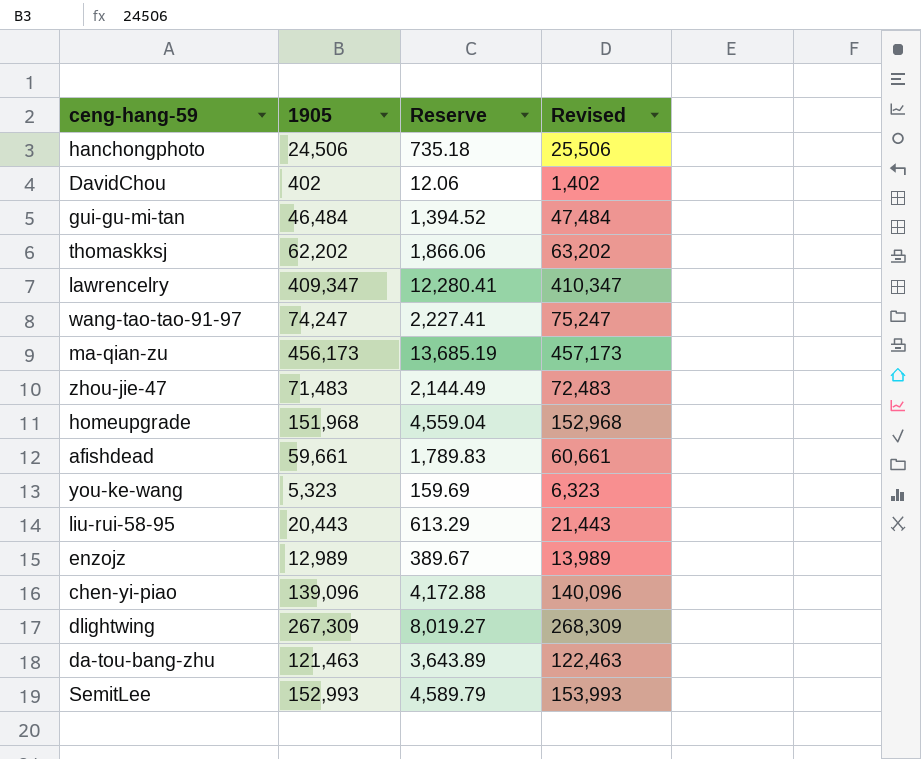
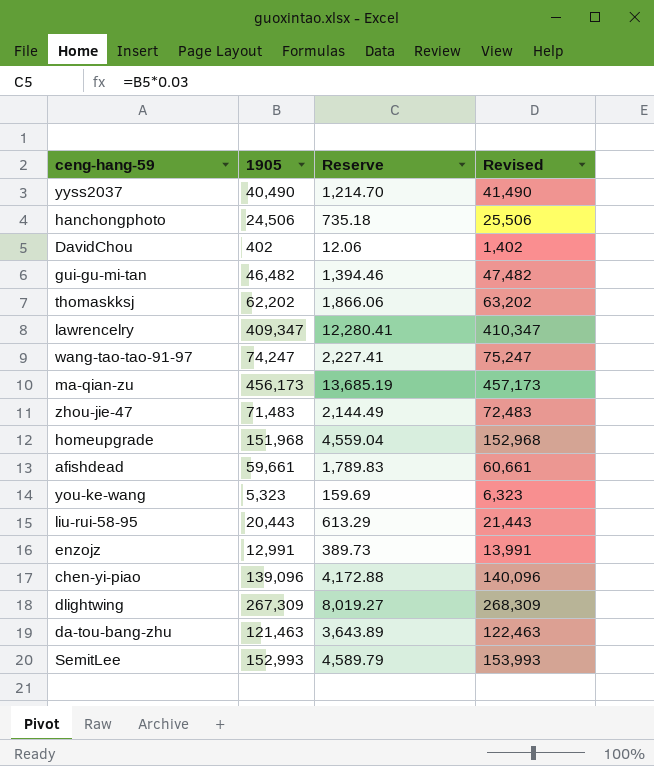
row yyss2037: none -> 40,490 | 1,214.70 | 41,490
gui-gu-mi-tan | 1905: 46,484 -> 46,482
gui-gu-mi-tan | Reserve: 1,394.52 -> 1,394.46
gui-gu-mi-tan | Revised: 47,484 -> 47,482
enzojz | 1905: 12,989 -> 12,991
enzojz | Reserve: 389.67 -> 389.73
enzojz | Revised: 13,989 -> 13,991

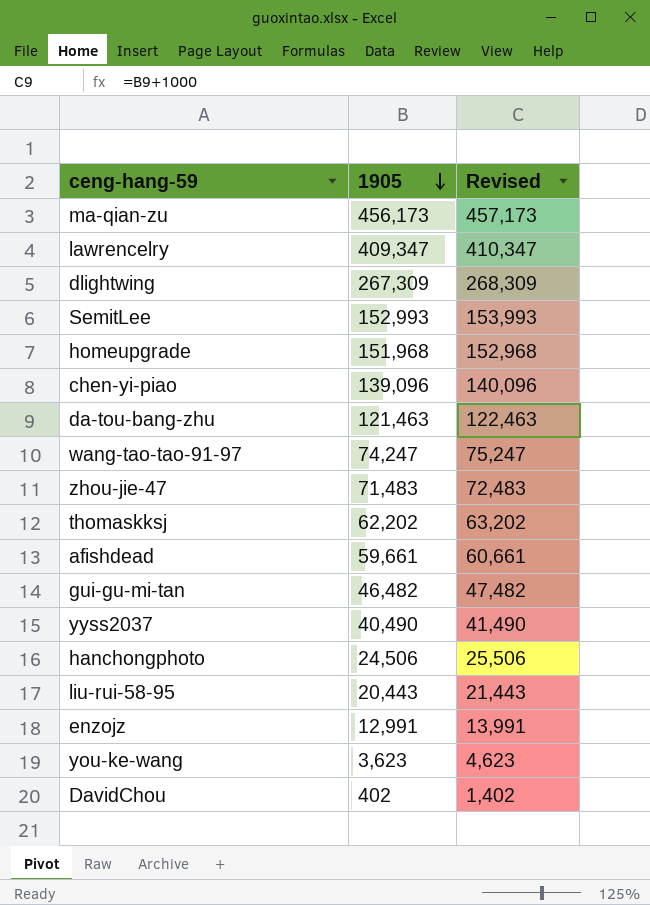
row order: none -> 1905 descending
column Reserve | formula: [1905] * 0.03 -> none
you-ke-wang | 1905: 5,323 -> 3,623
you-ke-wang | Revised: 6,323 -> 4,623

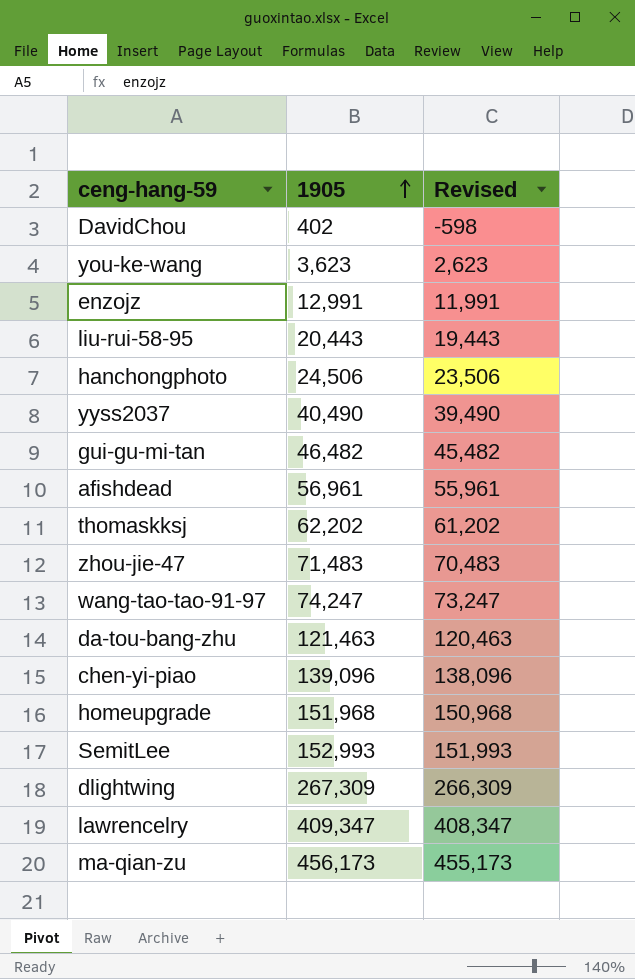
row order: 1905 descending -> 1905 ascending
column Revised | formula: [1905] + 1000 -> [1905] - 1000
afishdead | 1905: 59,661 -> 56,961

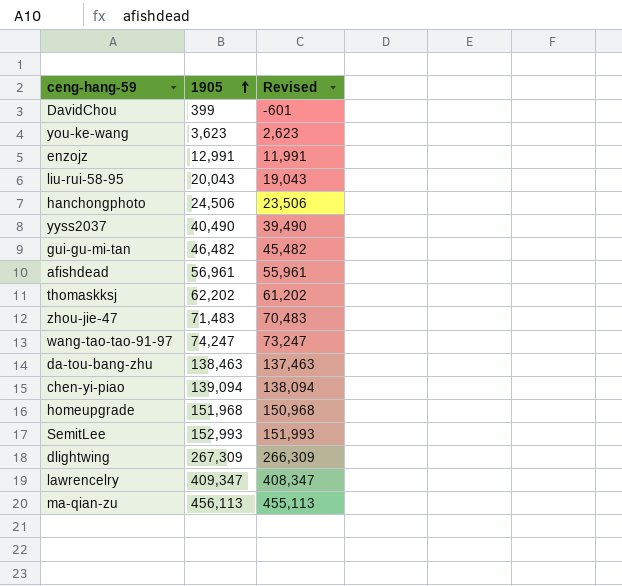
DavidChou | 1905: 402 -> 399
DavidChou | Revised: -598 -> -601
liu-rui-58-95 | 1905: 20,443 -> 20,043
liu-rui-58-95 | Revised: 19,443 -> 19,043
da-tou-bang-zhu | 1905: 121,463 -> 138,463
da-tou-bang-zhu | Revised: 120,463 -> 137,463
chen-yi-piao | 1905: 139,096 -> 139,094
chen-yi-piao | Revised: 138,096 -> 138,094
ma-qian-zu | 1905: 456,173 -> 456,113
ma-qian-zu | Revised: 455,173 -> 455,113

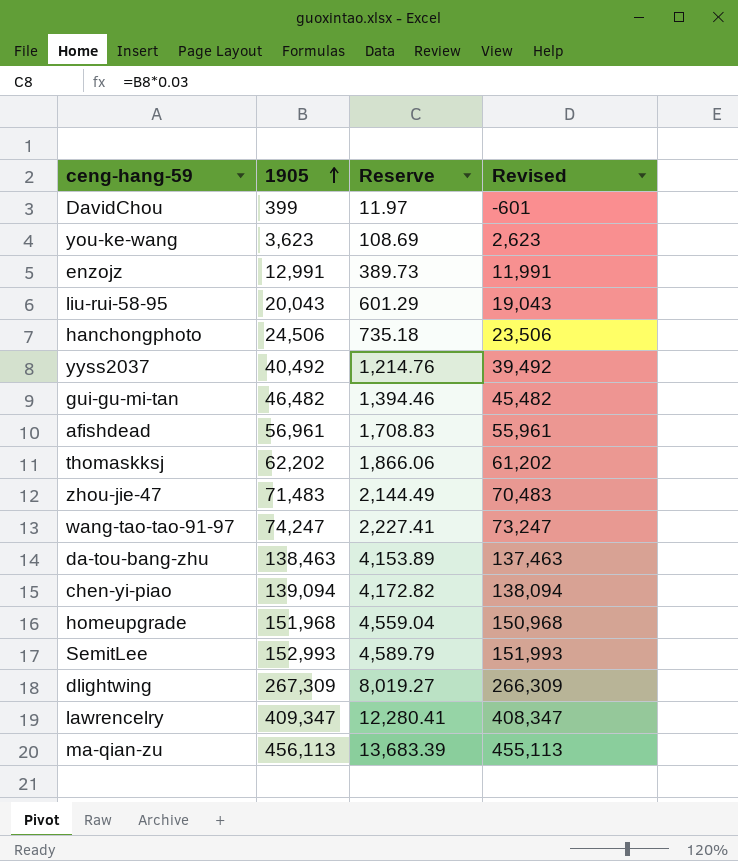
column Reserve | formula: none -> [1905] * 0.03
yyss2037 | 1905: 40,490 -> 40,492
yyss2037 | Revised: 39,490 -> 39,492

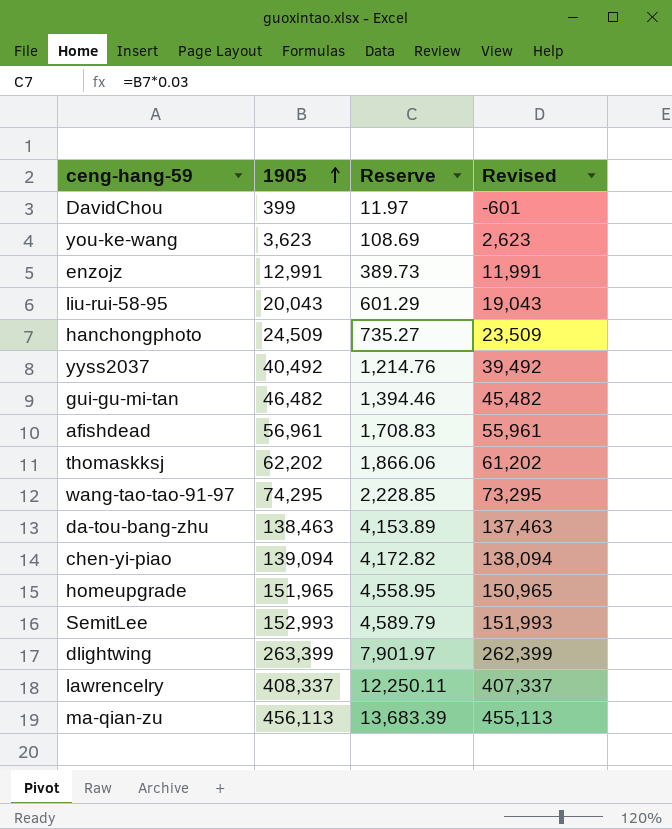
row zhou-jie-47: 71,483 | 2,144.49 | 70,483 -> none
hanchongphoto | 1905: 24,506 -> 24,509
hanchongphoto | Reserve: 735.18 -> 735.27
hanchongphoto | Revised: 23,506 -> 23,509
wang-tao-tao-91-97 | 1905: 74,247 -> 74,295
wang-tao-tao-91-97 | Reserve: 2,227.41 -> 2,228.85
wang-tao-tao-91-97 | Revised: 73,247 -> 73,295
homeupgrade | 1905: 151,968 -> 151,965
homeupgrade | Reserve: 4,559.04 -> 4,558.95
homeupgrade | Revised: 150,968 -> 150,965
dlightwing | 1905: 267,309 -> 263,399
dlightwing | Reserve: 8,019.27 -> 7,901.97
dlightwing | Revised: 266,309 -> 262,399
lawrencelry | 1905: 409,347 -> 408,337
lawrencelry | Reserve: 12,280.41 -> 12,250.11
lawrencelry | Revised: 408,347 -> 407,337

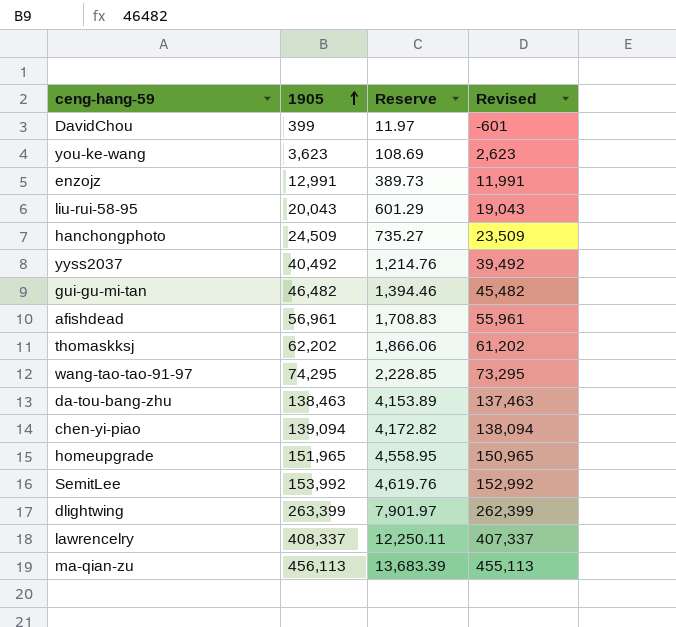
SemitLee | 1905: 152,993 -> 153,992
SemitLee | Reserve: 4,589.79 -> 4,619.76
SemitLee | Revised: 151,993 -> 152,992

